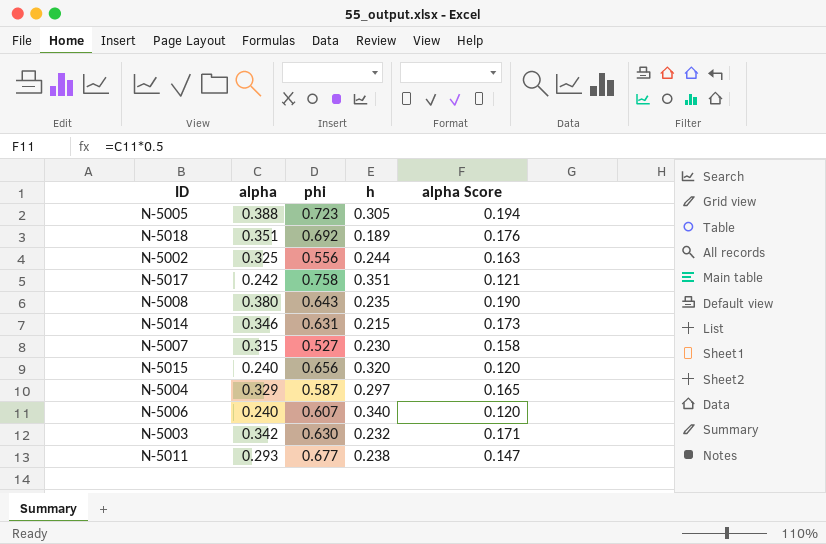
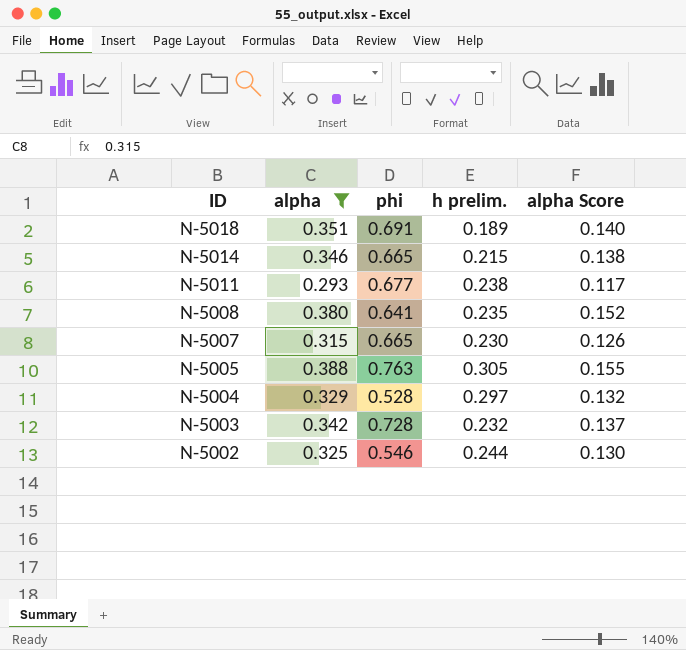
filter: none -> alpha >= 0.293
row order: none -> ID descending
column name: h -> h prelim.
column alpha Score | formula: [alpha] * 0.5 -> [alpha] * 0.4
N-5018 | phi: 0.692 -> 0.691
N-5014 | phi: 0.631 -> 0.665
N-5008 | phi: 0.643 -> 0.641
N-5007 | phi: 0.527 -> 0.665
N-5005 | phi: 0.723 -> 0.763
N-5004 | phi: 0.587 -> 0.528
N-5003 | phi: 0.630 -> 0.728
N-5002 | phi: 0.556 -> 0.546

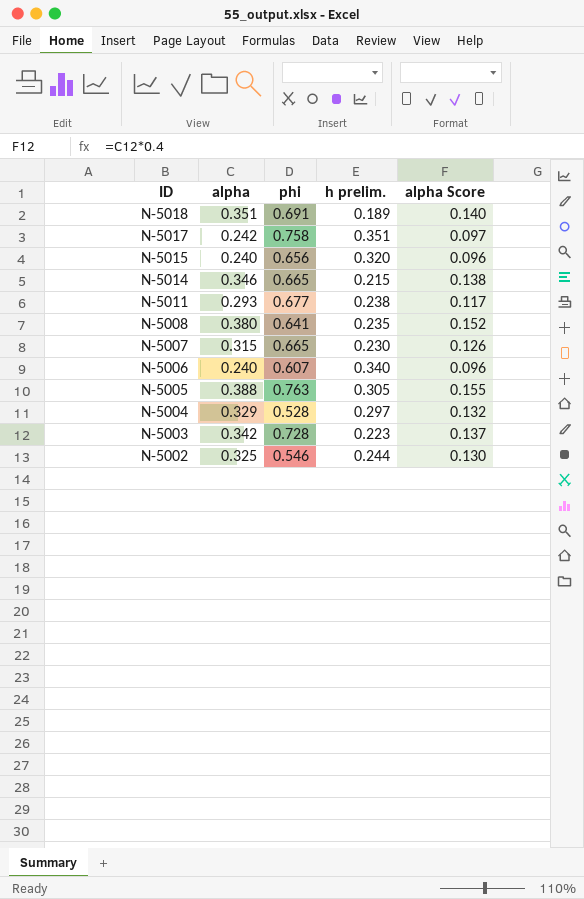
filter: alpha >= 0.293 -> none
N-5003 | h prelim.: 0.232 -> 0.223

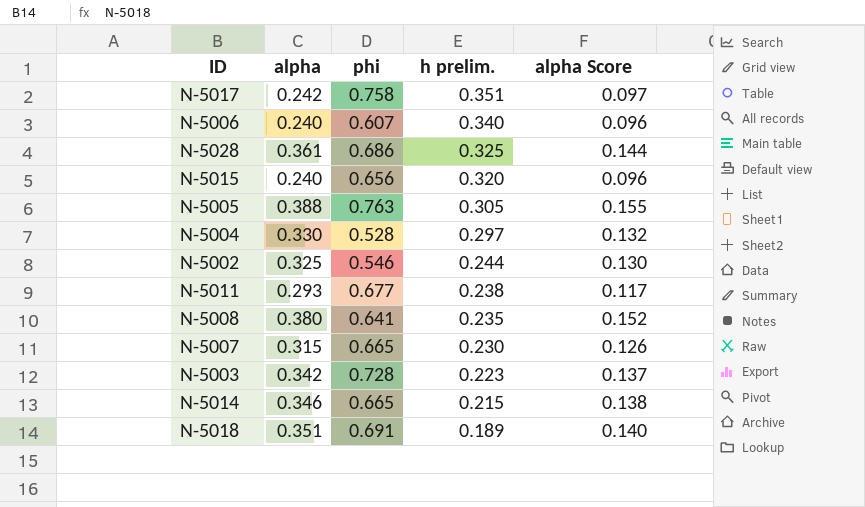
row order: ID descending -> h prelim. descending
row N-5028: none -> 0.361 | 0.686 | 0.325 | 0.144
N-5004 | alpha: 0.329 -> 0.330

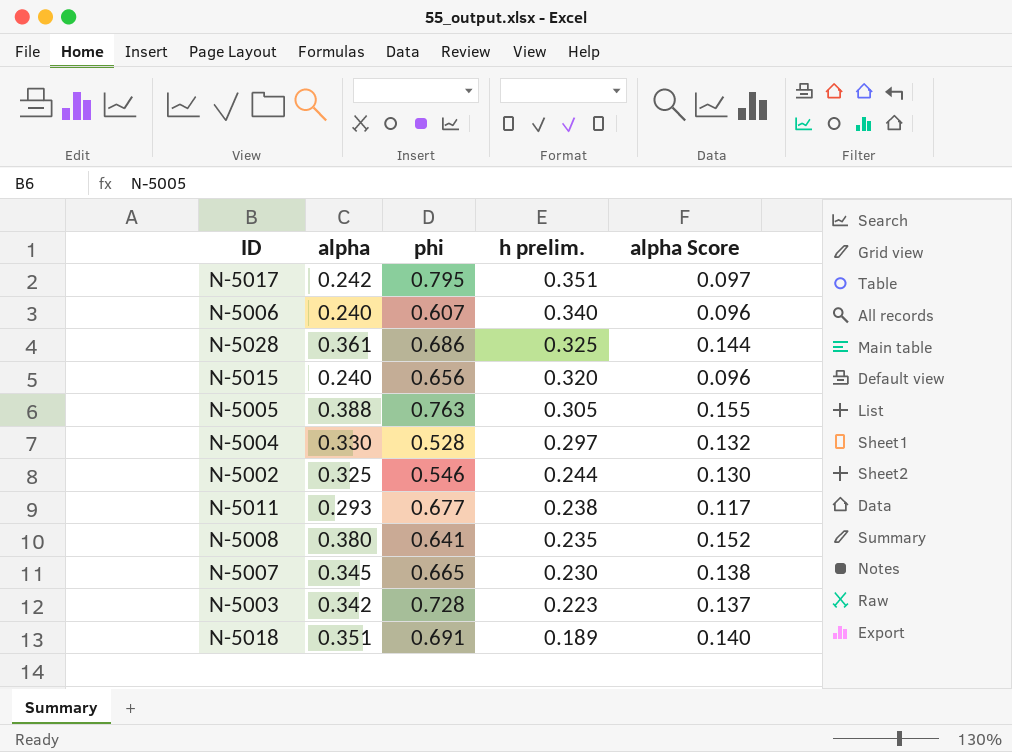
row N-5014: 0.346 | 0.665 | 0.215 | 0.138 -> none
N-5017 | phi: 0.758 -> 0.795
N-5007 | alpha: 0.315 -> 0.345
N-5007 | alpha Score: 0.126 -> 0.138

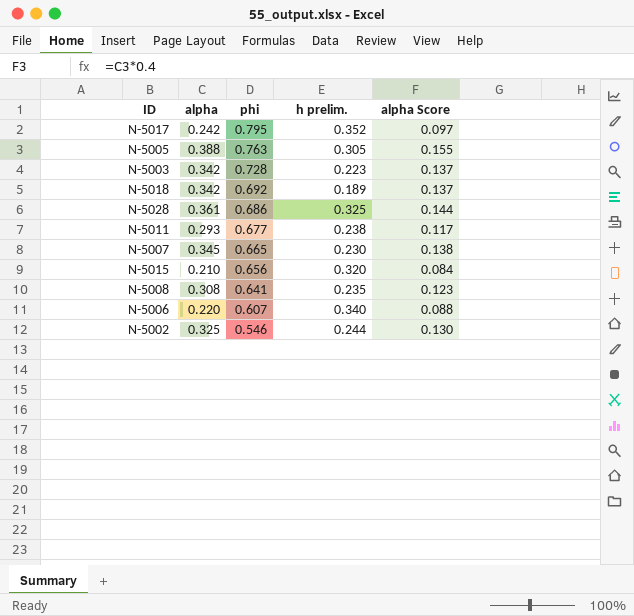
row order: h prelim. descending -> phi descending
row N-5004: 0.330 | 0.528 | 0.297 | 0.132 -> none
N-5017 | h prelim.: 0.351 -> 0.352
N-5018 | alpha: 0.351 -> 0.342
N-5018 | phi: 0.691 -> 0.692
N-5018 | alpha Score: 0.140 -> 0.137
N-5015 | alpha: 0.240 -> 0.210
N-5015 | alpha Score: 0.096 -> 0.084
N-5008 | alpha: 0.380 -> 0.308
N-5008 | alpha Score: 0.152 -> 0.123
N-5006 | alpha: 0.240 -> 0.220
N-5006 | alpha Score: 0.096 -> 0.088

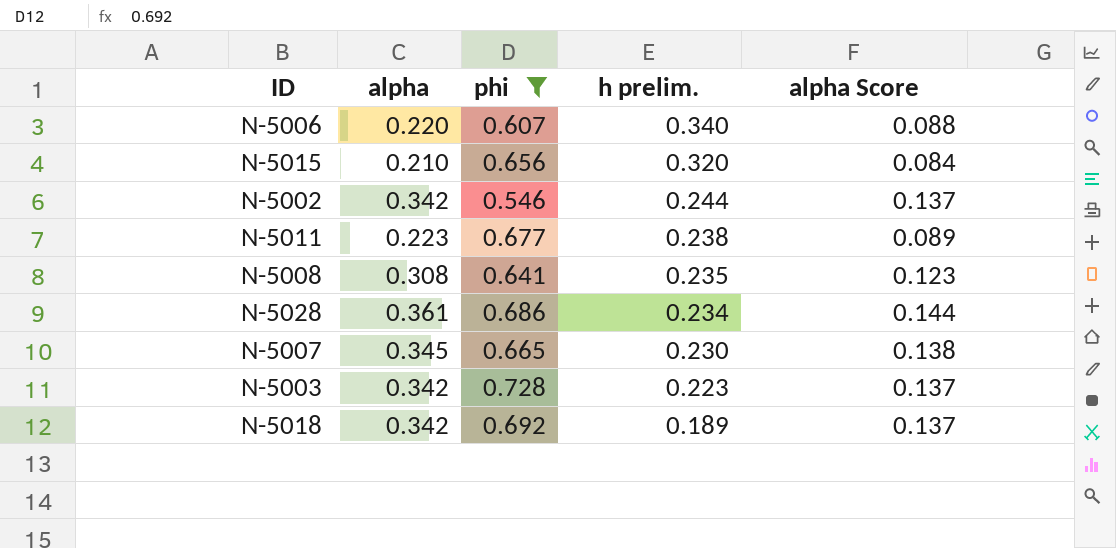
filter: none -> phi <= 0.728
row order: phi descending -> h prelim. descending
N-5002 | alpha: 0.325 -> 0.342
N-5002 | alpha Score: 0.130 -> 0.137
N-5011 | alpha: 0.293 -> 0.223
N-5011 | alpha Score: 0.117 -> 0.089
N-5028 | h prelim.: 0.325 -> 0.234

